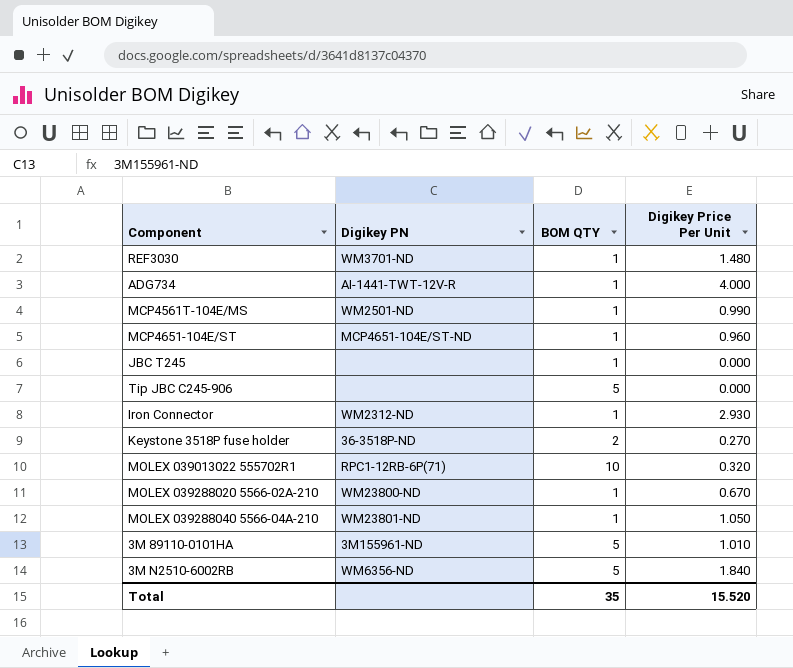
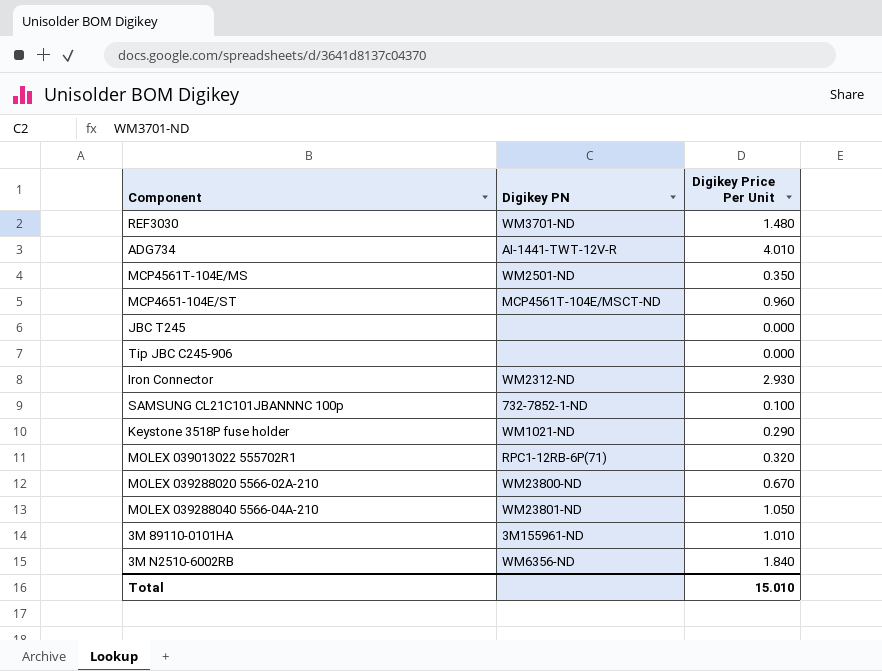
column BOM QTY | position: 3 -> none
ADG734 | Digikey Price Per Unit: 4.000 -> 4.010
MCP4561T-104E/MS | Digikey Price Per Unit: 0.990 -> 0.350
MCP4651-104E/ST | Digikey PN: MCP4651-104E/ST-ND -> MCP4561T-104E/MSCT-ND
row SAMSUNG CL21C101JBANNNC 100p: none -> 732-7852-1-ND | 0.100
Keystone 3518P fuse holder | Digikey PN: 36-3518P-ND -> WM1021-ND
Keystone 3518P fuse holder | Digikey Price Per Unit: 0.270 -> 0.290
Total | Digikey Price Per Unit: 15.520 -> 15.010

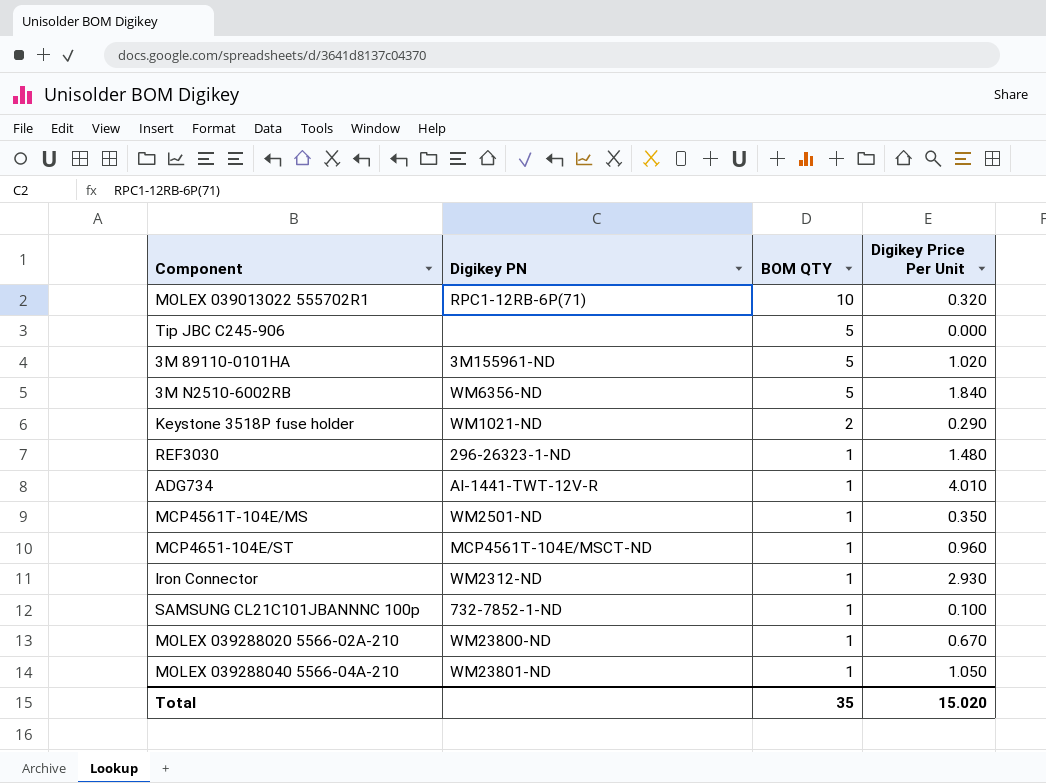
row order: none -> BOM QTY descending
column BOM QTY | position: none -> 3
row JBC T245: none | 0.000 -> none
3M 89110-0101HA | Digikey Price Per Unit: 1.010 -> 1.020
REF3030 | Digikey PN: WM3701-ND -> 296-26323-1-ND
Total | Digikey Price Per Unit: 15.010 -> 15.020

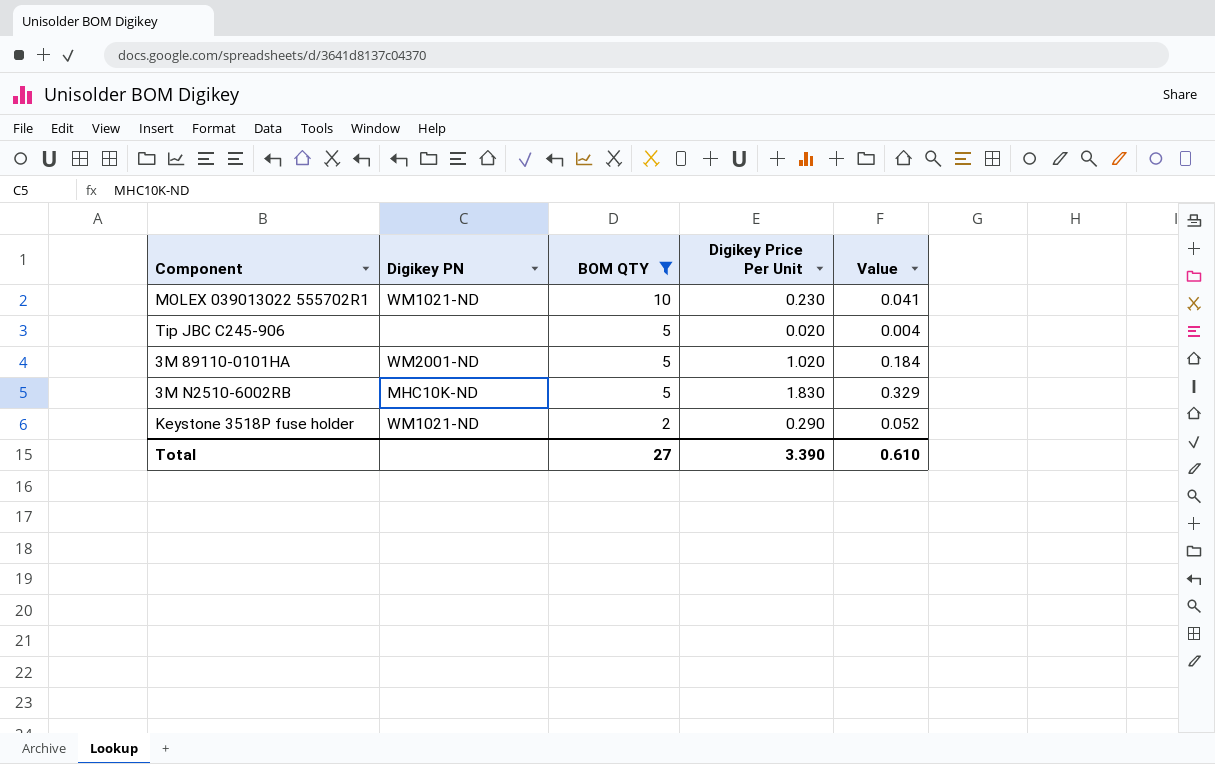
filter: none -> BOM QTY != 1
column Value | formula: none -> [Digikey Price Per Unit] * 0.18
MOLEX 039013022 555702R1 | Digikey PN: RPC1-12RB-6P(71) -> WM1021-ND
MOLEX 039013022 555702R1 | Digikey Price Per Unit: 0.320 -> 0.230
Tip JBC C245-906 | Digikey Price Per Unit: 0.000 -> 0.020
3M 89110-0101HA | Digikey PN: 3M155961-ND -> WM2001-ND
3M N2510-6002RB | Digikey PN: WM6356-ND -> MHC10K-ND
3M N2510-6002RB | Digikey Price Per Unit: 1.840 -> 1.830
Total | BOM QTY: 35 -> 27
Total | Digikey Price Per Unit: 15.020 -> 3.390

